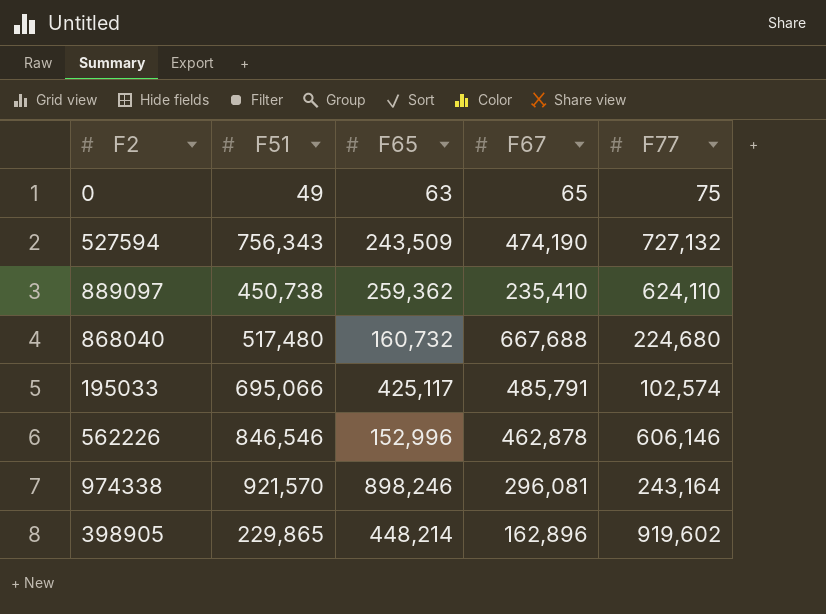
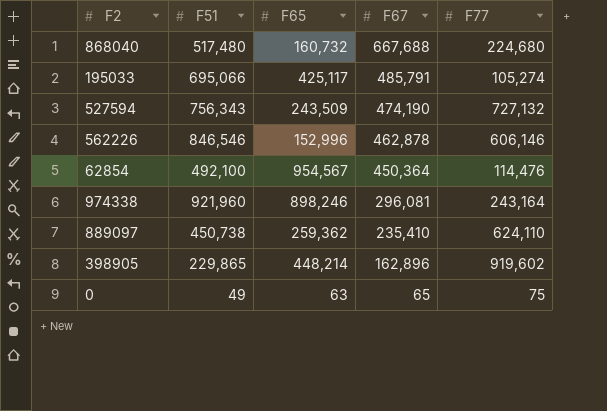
row order: none -> F67 descending
195033 | F77: 102,574 -> 105,274
row 62854: none -> 492,100 | 954,567 | 450,364 | 114,476
974338 | F51: 921,570 -> 921,960

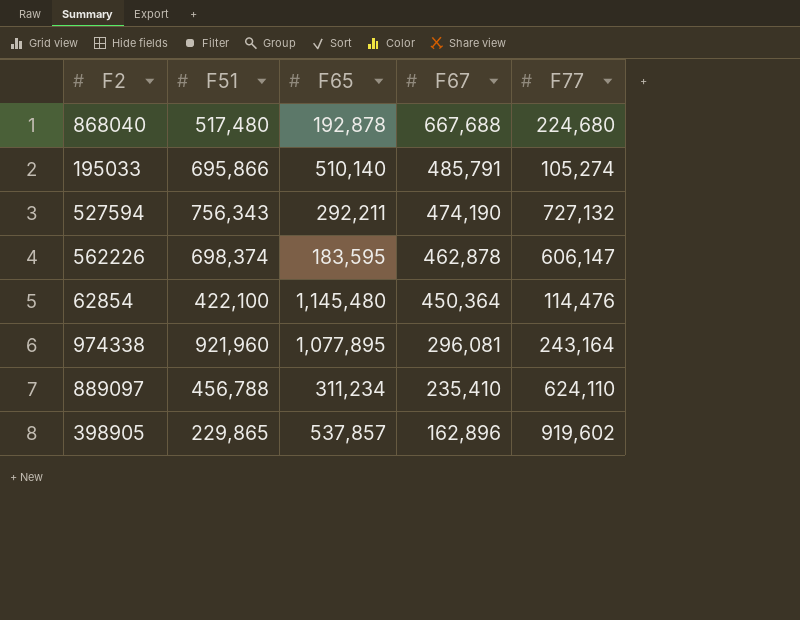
row 0: 49 | 63 | 65 | 75 -> none
868040 | F65: 160,732 -> 192,878
195033 | F51: 695,066 -> 695,866
195033 | F65: 425,117 -> 510,140
527594 | F65: 243,509 -> 292,211
562226 | F51: 846,546 -> 698,374
562226 | F65: 152,996 -> 183,595
562226 | F77: 606,146 -> 606,147
62854 | F51: 492,100 -> 422,100
62854 | F65: 954,567 -> 1,145,480
974338 | F65: 898,246 -> 1,077,895
889097 | F51: 450,738 -> 456,788
889097 | F65: 259,362 -> 311,234
398905 | F65: 448,214 -> 537,857

